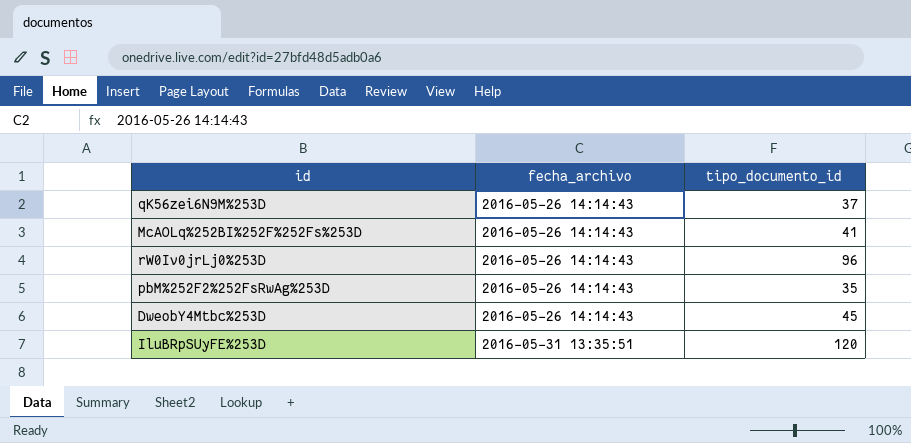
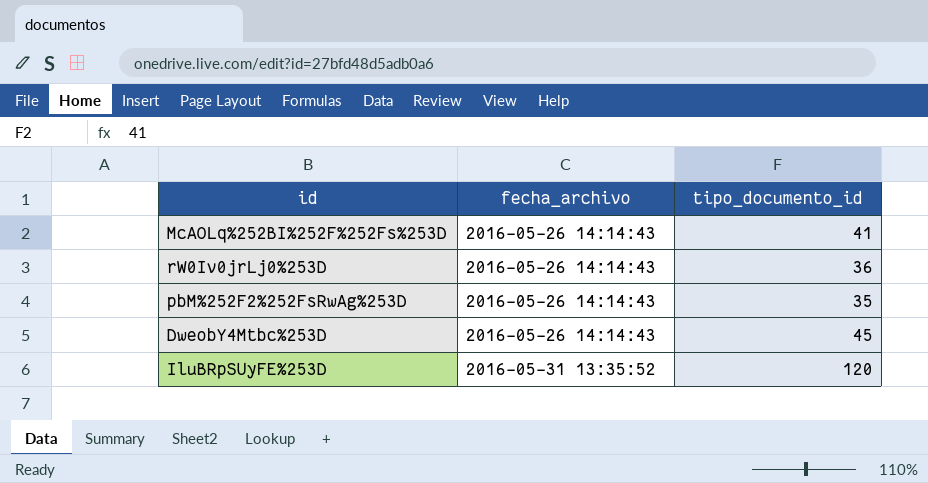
row qK56zei6N9M%253D: 2016-05-26 14:14:43 | 37 -> none
rW0Iv0jrLj0%253D | tipo_documento_id: 96 -> 36
IluBRpSUyFE%253D | fecha_archivo: 2016-05-31 13:35:51 -> 2016-05-31 13:35:52

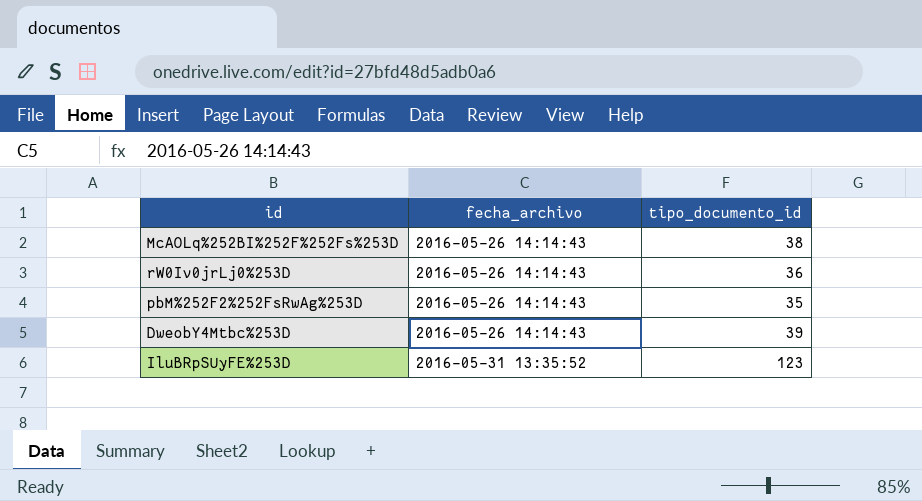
McAOLq%252BI%252F%252Fs%253D | tipo_documento_id: 41 -> 38
DweobY4Mtbc%253D | tipo_documento_id: 45 -> 39
IluBRpSUyFE%253D | tipo_documento_id: 120 -> 123

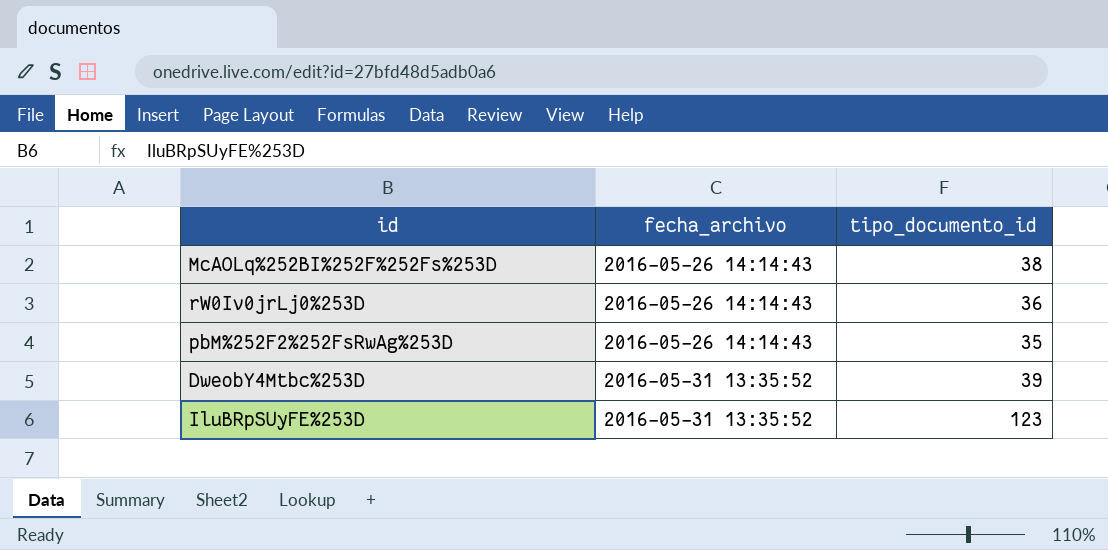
DweobY4Mtbc%253D | fecha_archivo: 2016-05-26 14:14:43 -> 2016-05-31 13:35:52

